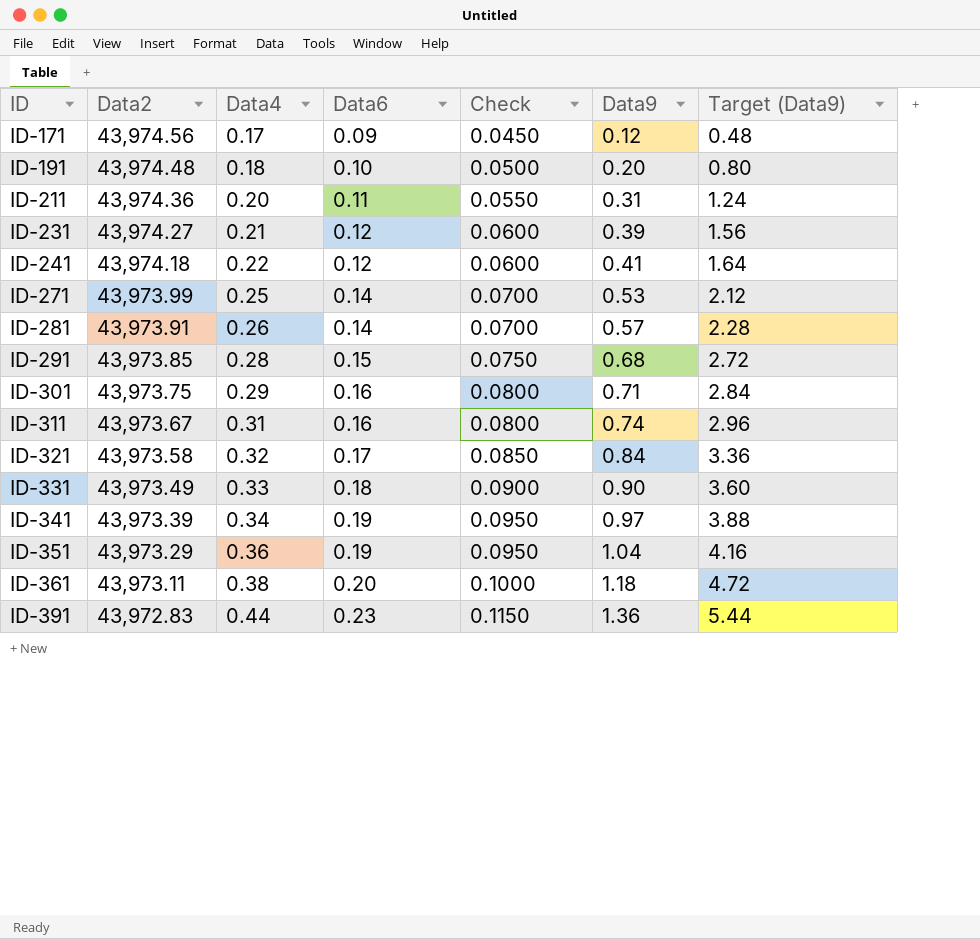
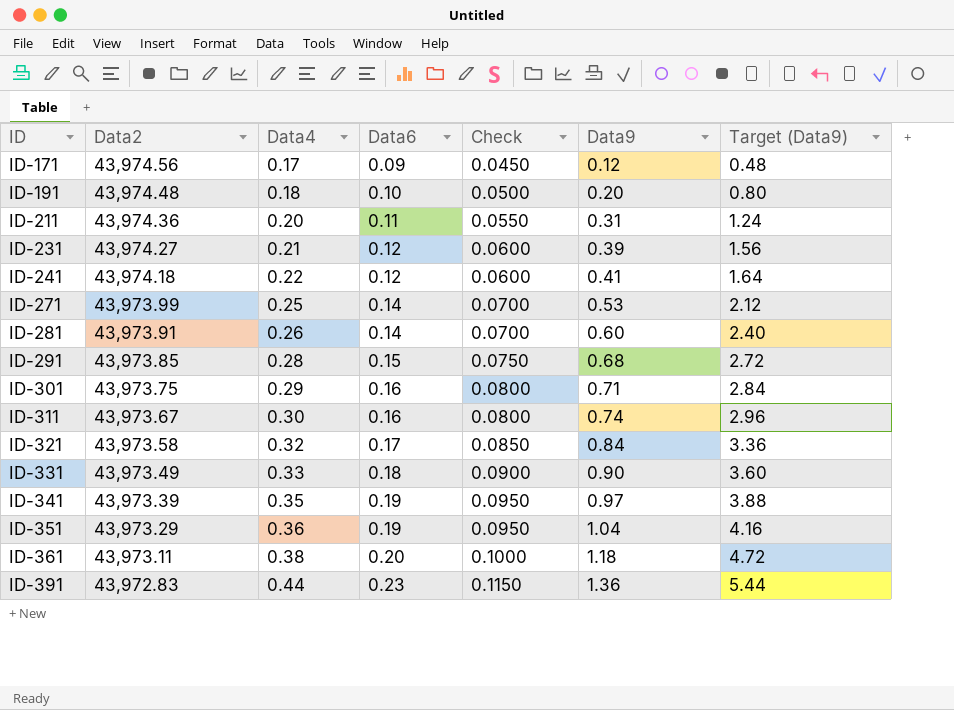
ID-281 | Data9: 0.57 -> 0.60
ID-281 | Target (Data9): 2.28 -> 2.40
ID-311 | Data4: 0.31 -> 0.30
ID-341 | Data4: 0.34 -> 0.35

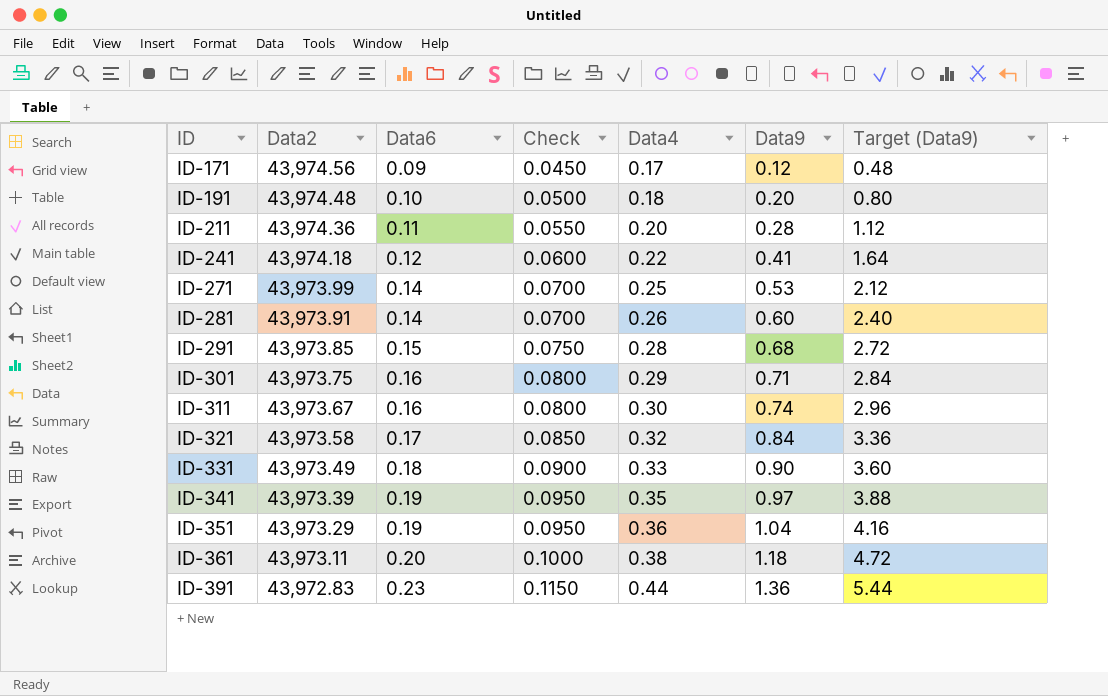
column Data4 | position: 3 -> 5
row ID-231: 43,974.27 | 0.21 | 0.12 | 0.0600 | 0.39 | 1.56 -> none
ID-211 | Data9: 0.31 -> 0.28
ID-211 | Target (Data9): 1.24 -> 1.12

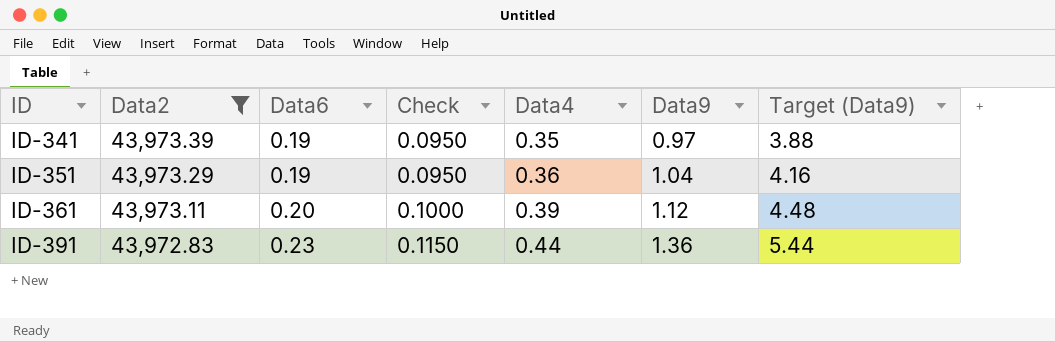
filter: none -> Data2 <= 43,973.39
ID-361 | Data4: 0.38 -> 0.39
ID-361 | Data9: 1.18 -> 1.12
ID-361 | Target (Data9): 4.72 -> 4.48

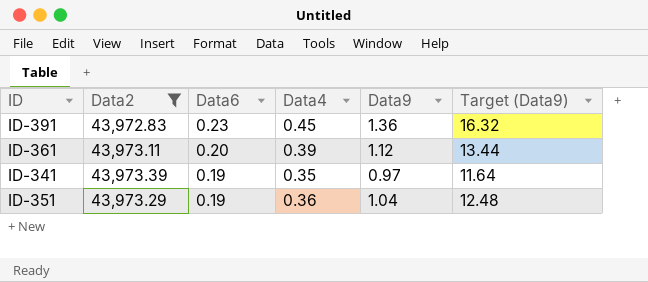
row order: ID ascending -> Data6 descending
column Check | formula: [Data6] * 0.5 -> none
column Target (Data9) | formula: [Data9] * 4 -> [Data9] * 12
ID-391 | Data4: 0.44 -> 0.45

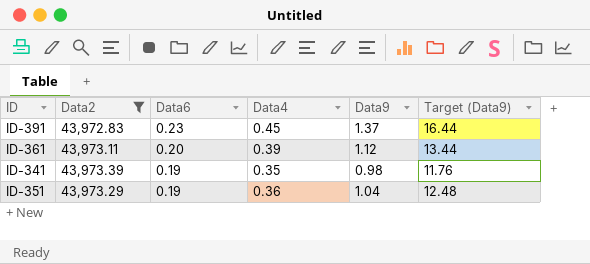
ID-391 | Data9: 1.36 -> 1.37
ID-391 | Target (Data9): 16.32 -> 16.44
ID-341 | Data9: 0.97 -> 0.98
ID-341 | Target (Data9): 11.64 -> 11.76

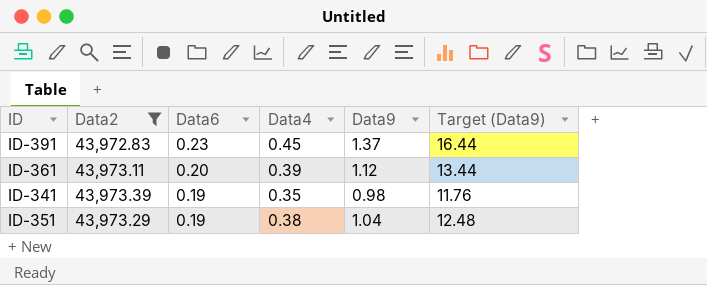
ID-351 | Data4: 0.36 -> 0.38

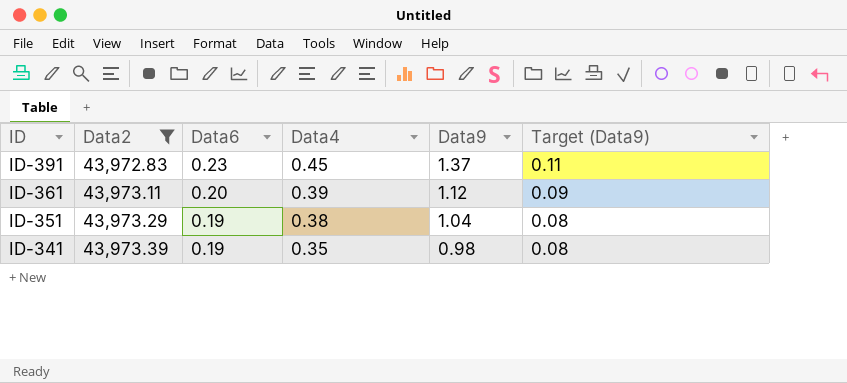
row order: Data6 descending -> ID descending
column Target (Data9) | formula: [Data9] * 12 -> [Data9] * 0.08

